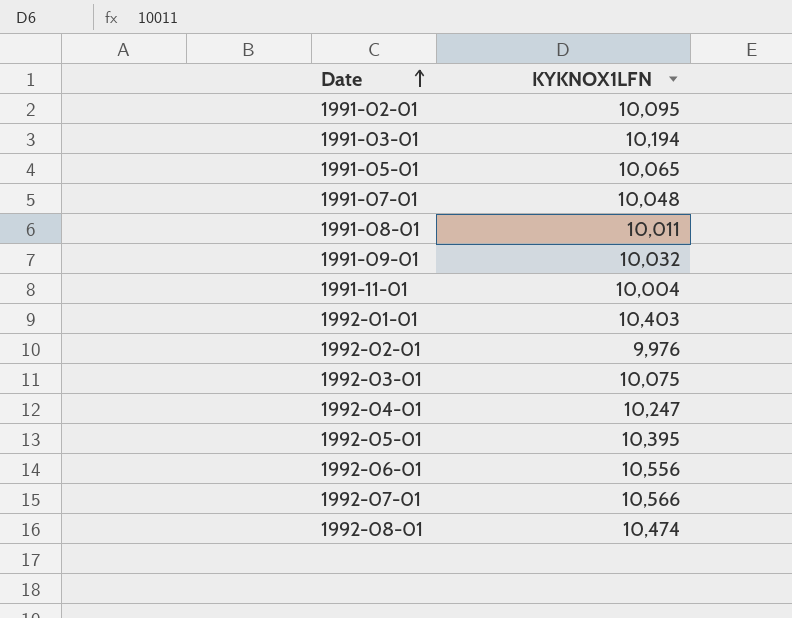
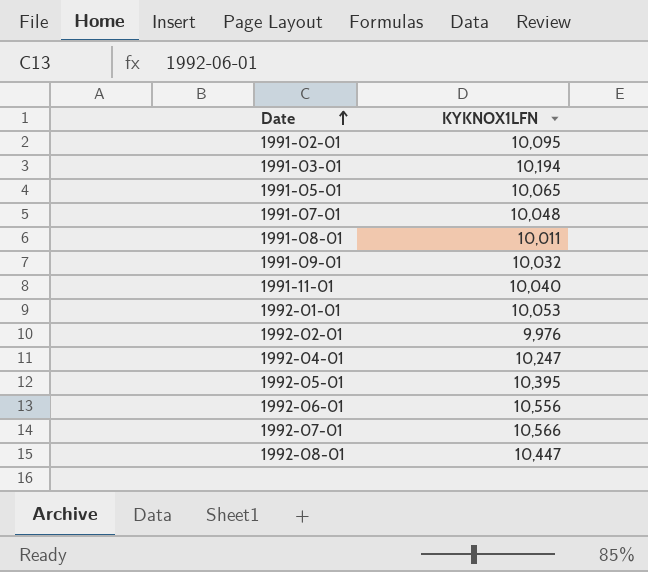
row 1992-03-01: 10,075 -> none
1991-11-01 | KYKNOX1LFN: 10,004 -> 10,040
1992-01-01 | KYKNOX1LFN: 10,403 -> 10,053
1992-08-01 | KYKNOX1LFN: 10,474 -> 10,447

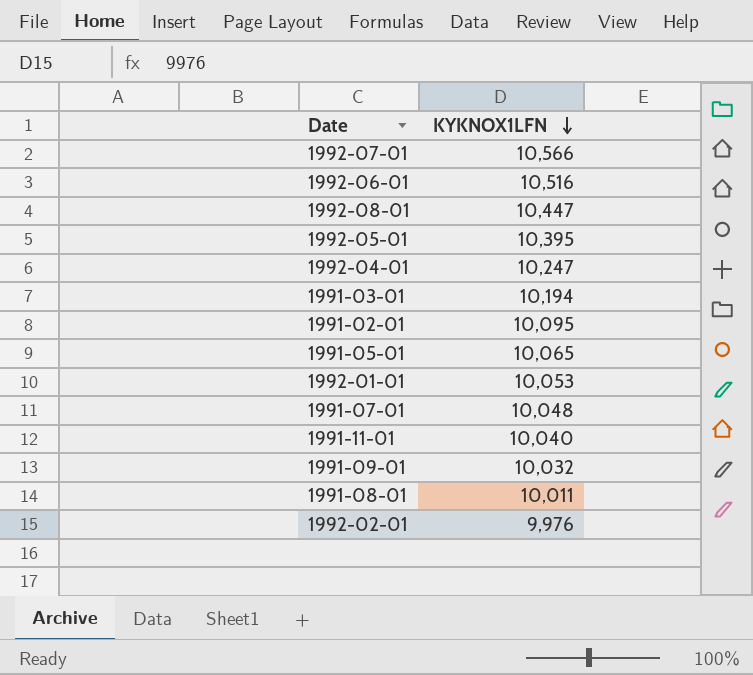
row order: Date ascending -> KYKNOX1LFN descending
1992-06-01 | KYKNOX1LFN: 10,556 -> 10,516

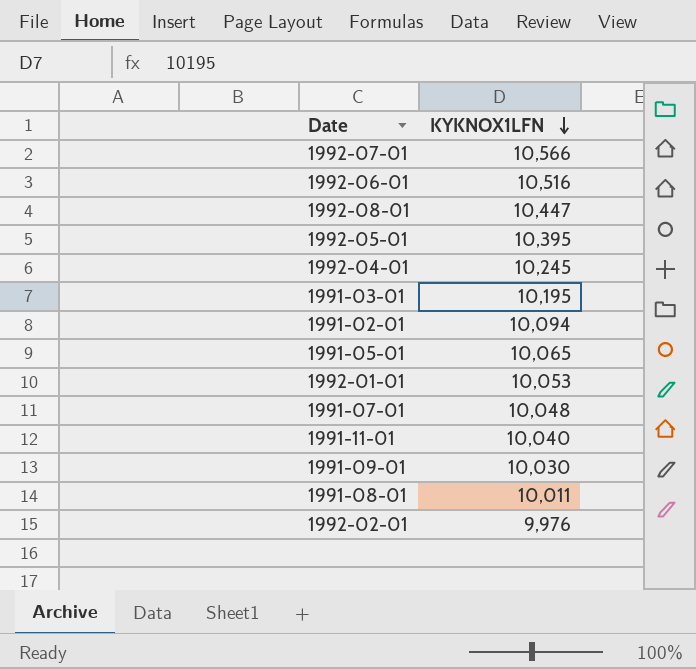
1992-04-01 | KYKNOX1LFN: 10,247 -> 10,245
1991-03-01 | KYKNOX1LFN: 10,194 -> 10,195
1991-02-01 | KYKNOX1LFN: 10,095 -> 10,094
1991-09-01 | KYKNOX1LFN: 10,032 -> 10,030

